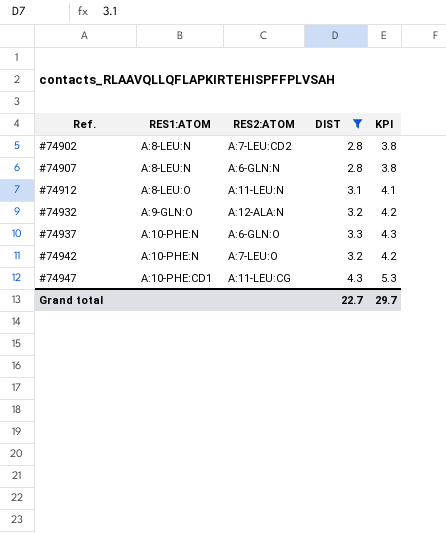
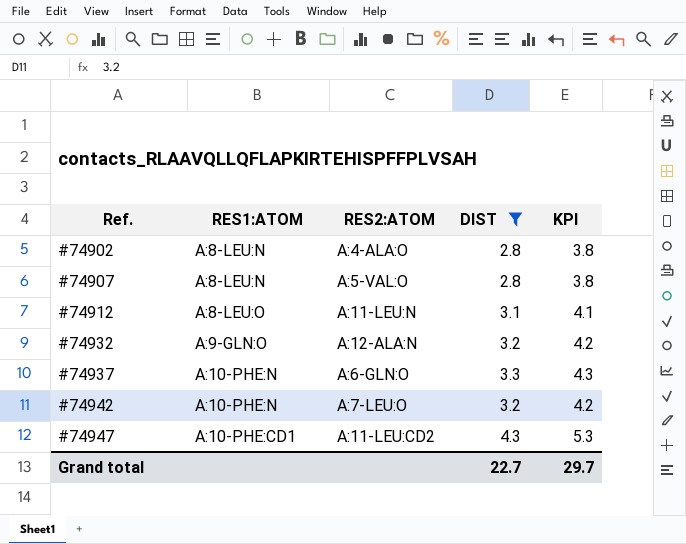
#74902 | RES2:ATOM: A:7-LEU:CD2 -> A:4-ALA:O
#74907 | RES2:ATOM: A:6-GLN:N -> A:5-VAL:O
#74947 | RES2:ATOM: A:11-LEU:CG -> A:11-LEU:CD2

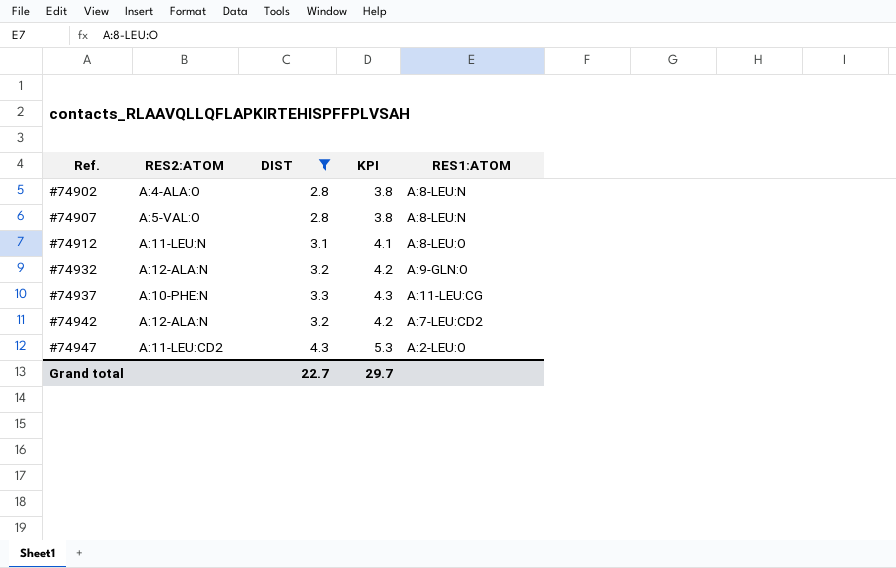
column RES1:ATOM | position: 2 -> 5
#74937 | RES2:ATOM: A:6-GLN:O -> A:10-PHE:N
#74937 | RES1:ATOM: A:10-PHE:N -> A:11-LEU:CG
#74942 | RES2:ATOM: A:7-LEU:O -> A:12-ALA:N
#74942 | RES1:ATOM: A:10-PHE:N -> A:7-LEU:CD2
#74947 | RES1:ATOM: A:10-PHE:CD1 -> A:2-LEU:O

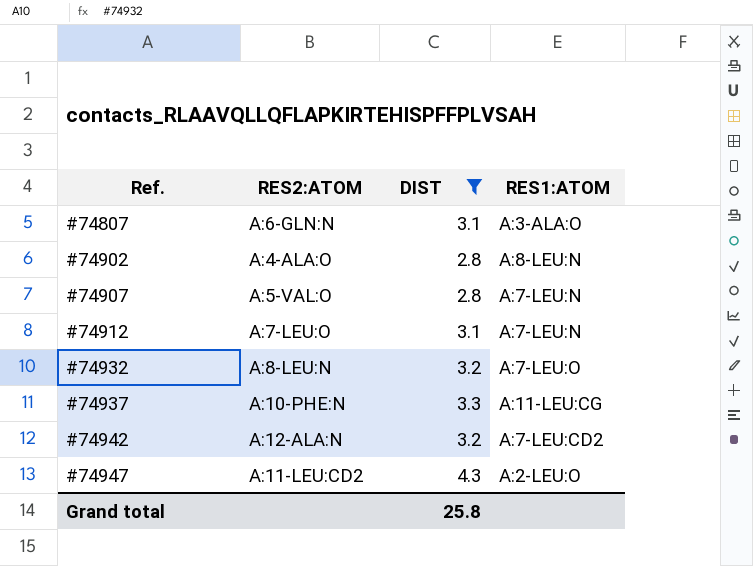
column KPI | formula: [DIST] + 1 -> none
row #74807: none -> A:6-GLN:N | 3.1 | A:3-ALA:O
#74907 | RES1:ATOM: A:8-LEU:N -> A:7-LEU:N
#74912 | RES2:ATOM: A:11-LEU:N -> A:7-LEU:O
#74912 | RES1:ATOM: A:8-LEU:O -> A:7-LEU:N
#74932 | RES2:ATOM: A:12-ALA:N -> A:8-LEU:N
#74932 | RES1:ATOM: A:9-GLN:O -> A:7-LEU:O
Grand total | DIST: 22.7 -> 25.8

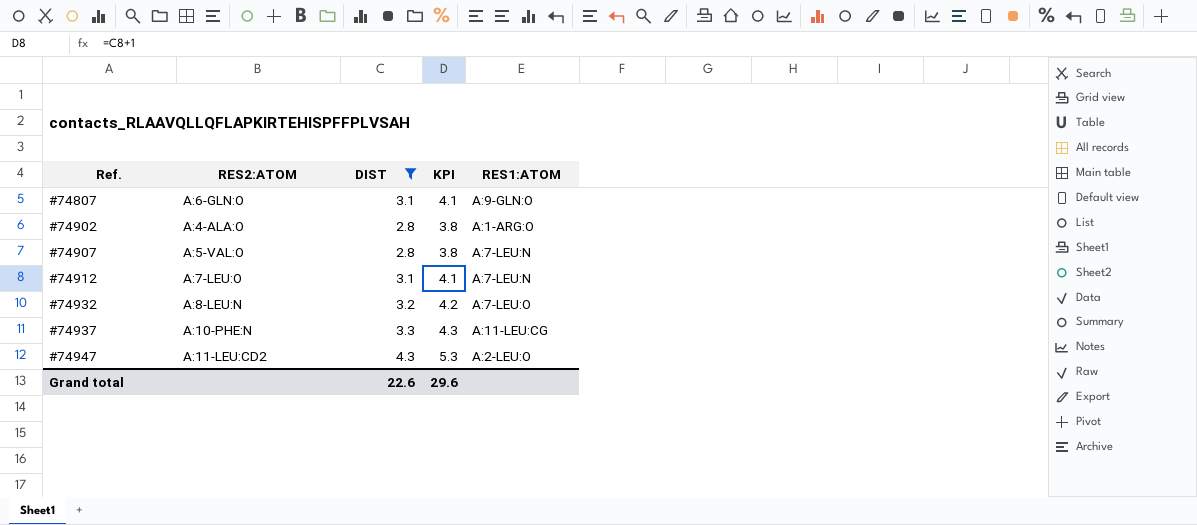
column KPI | formula: none -> [DIST] + 1
row #74942: A:12-ALA:N | 3.2 | A:7-LEU:CD2 -> none
#74807 | RES2:ATOM: A:6-GLN:N -> A:6-GLN:O
#74807 | RES1:ATOM: A:3-ALA:O -> A:9-GLN:O
#74902 | RES1:ATOM: A:8-LEU:N -> A:1-ARG:O
Grand total | DIST: 25.8 -> 22.6

